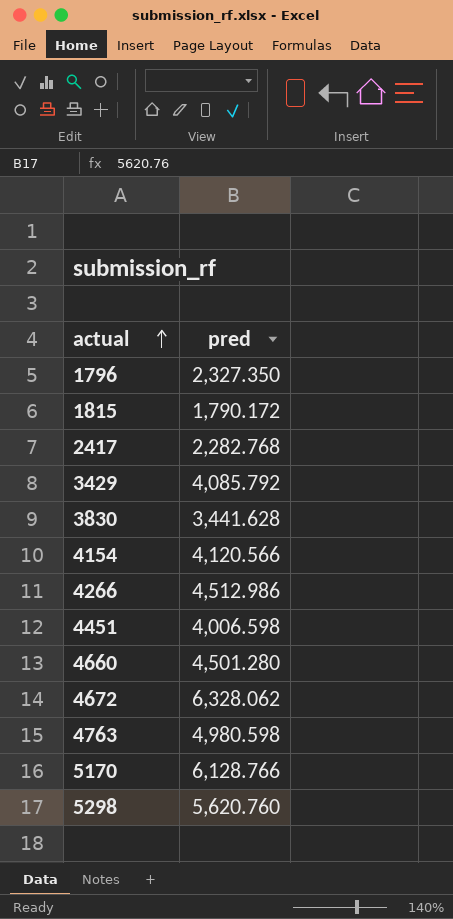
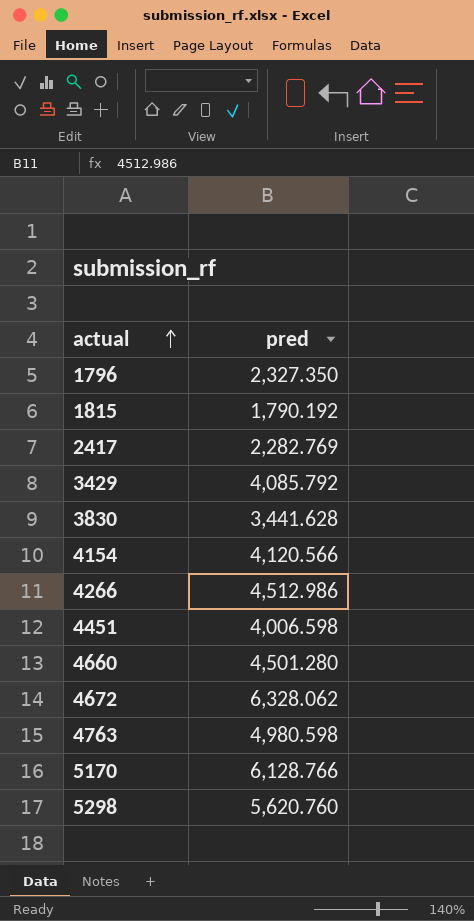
1815 | pred: 1,790.172 -> 1,790.192
2417 | pred: 2,282.768 -> 2,282.769

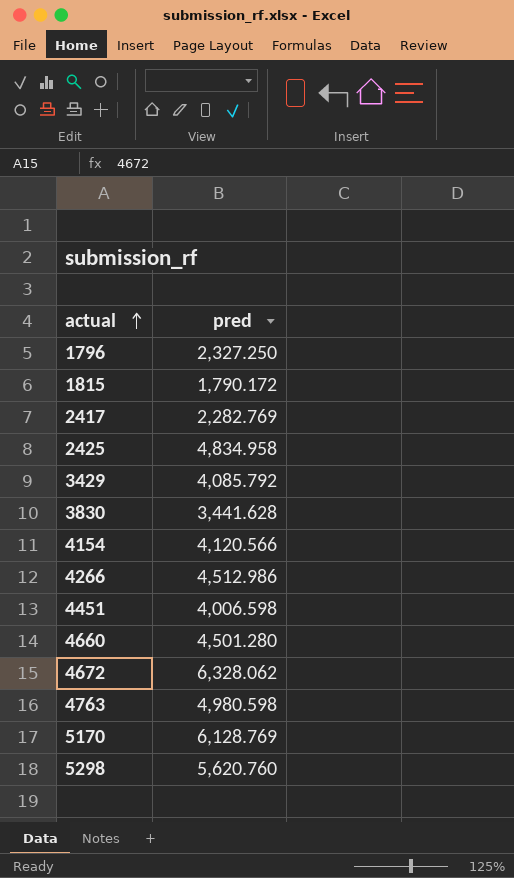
1796 | pred: 2,327.350 -> 2,327.250
1815 | pred: 1,790.192 -> 1,790.172
row 2425: none -> 4,834.958
5170 | pred: 6,128.766 -> 6,128.769

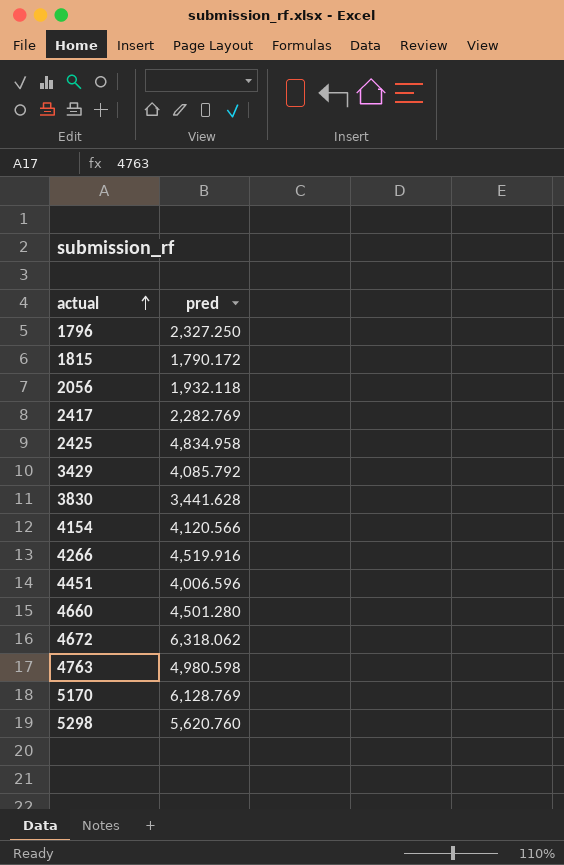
row 2056: none -> 1,932.118
4266 | pred: 4,512.986 -> 4,519.916
4451 | pred: 4,006.598 -> 4,006.596
4672 | pred: 6,328.062 -> 6,318.062

